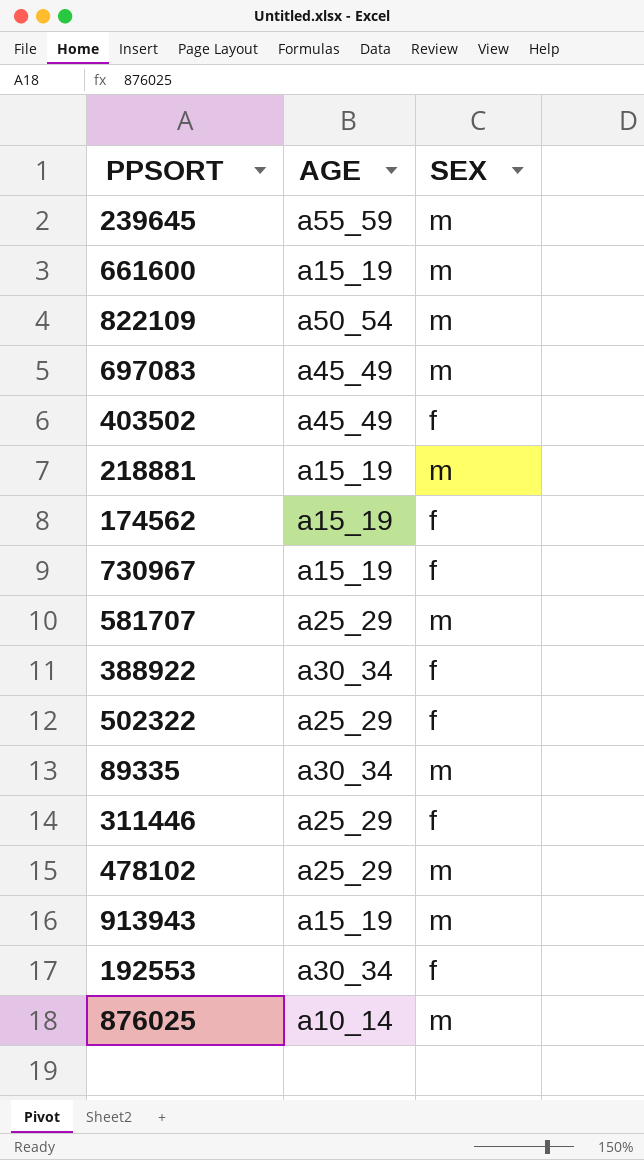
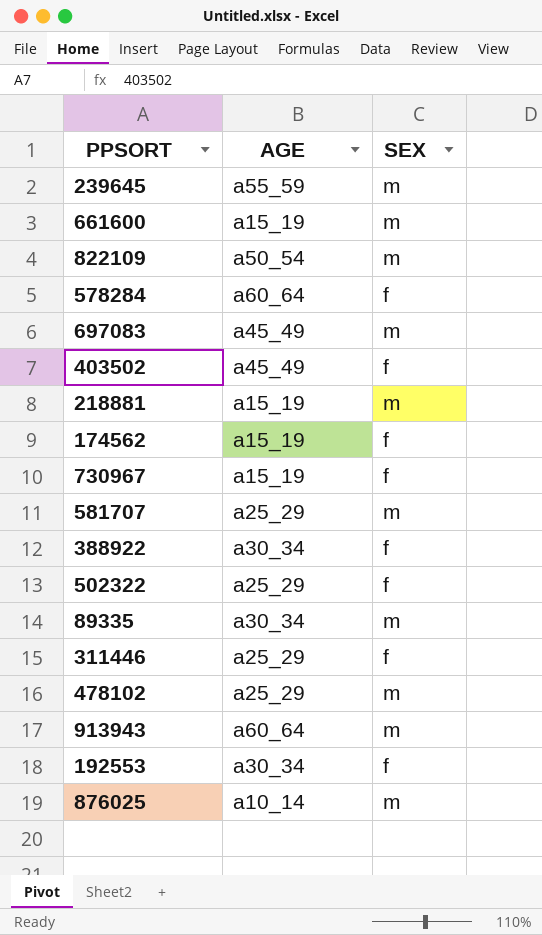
row 578284: none -> a60_64 | f
913943 | AGE: a15_19 -> a60_64

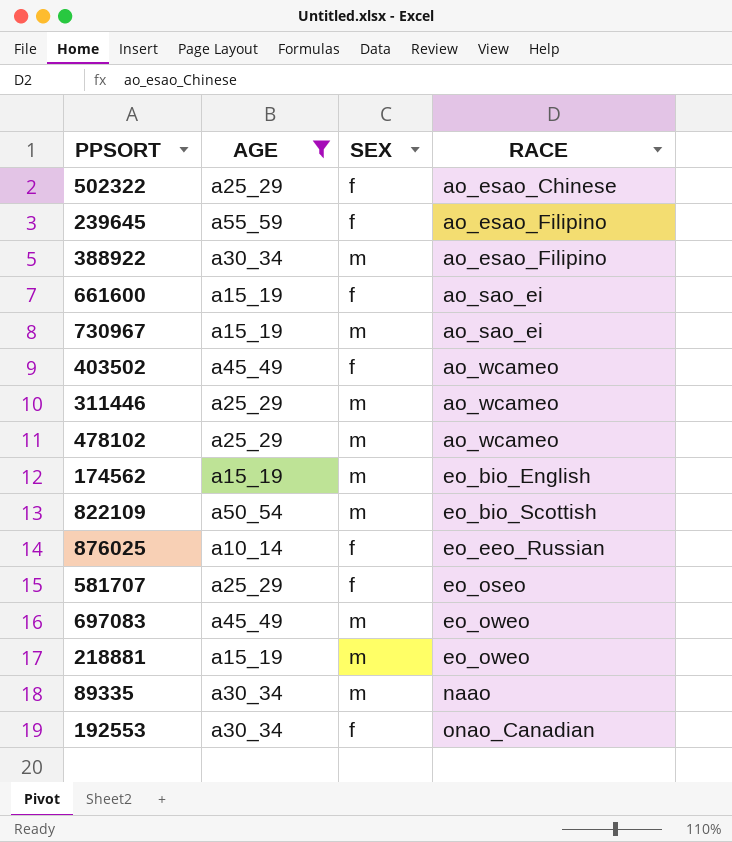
filter: none -> AGE != a60_64
row order: none -> RACE ascending
column RACE | position: none -> 4
239645 | SEX: m -> f
388922 | SEX: f -> m
661600 | SEX: m -> f
730967 | SEX: f -> m
311446 | SEX: f -> m
174562 | SEX: f -> m
876025 | SEX: m -> f
581707 | SEX: m -> f

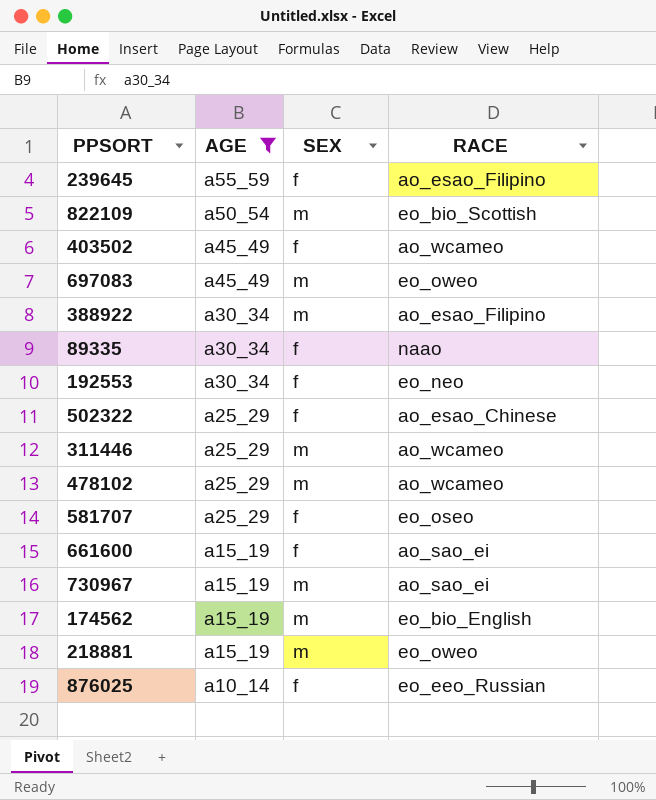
row order: RACE ascending -> AGE descending
89335 | SEX: m -> f
192553 | RACE: onao_Canadian -> eo_neo

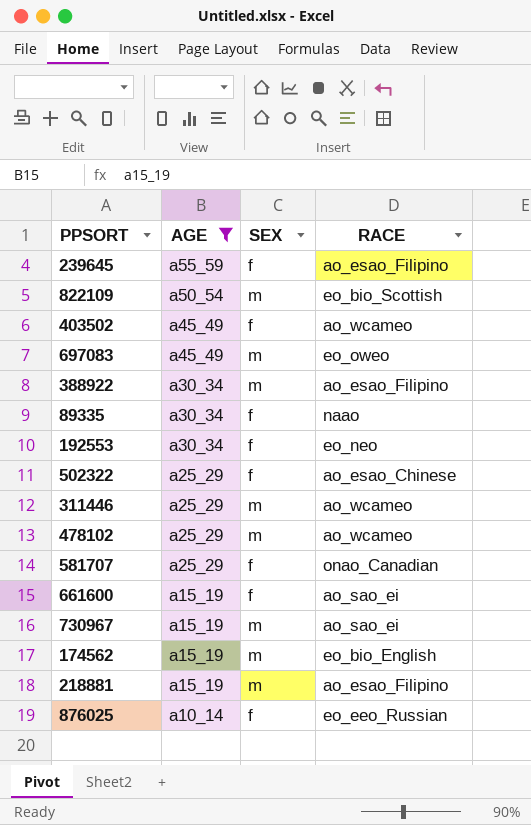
581707 | RACE: eo_oseo -> onao_Canadian
218881 | RACE: eo_oweo -> ao_esao_Filipino

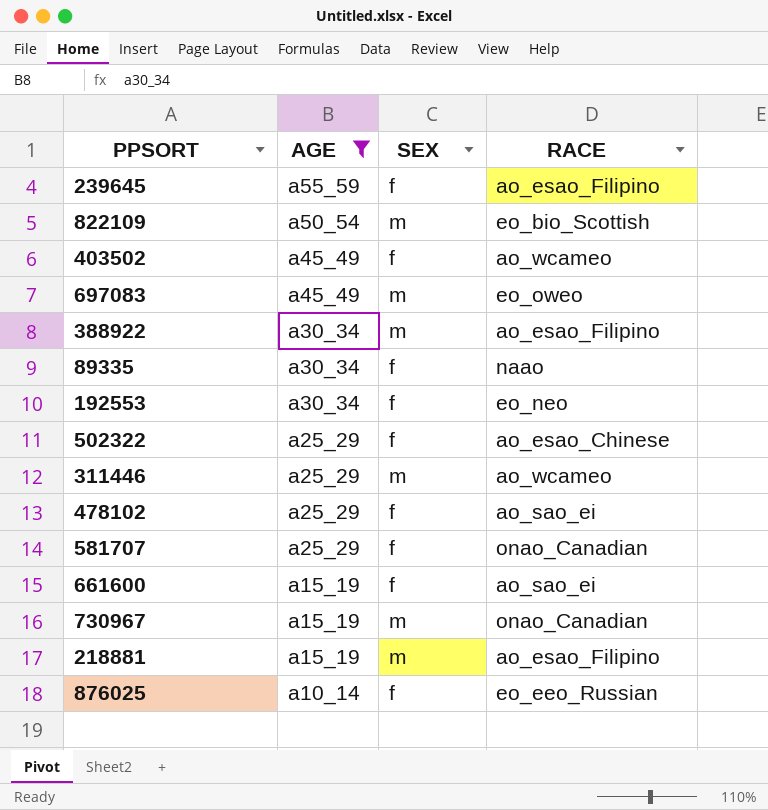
row 174562: a15_19 | m | eo_bio_English -> none
478102 | SEX: m -> f
478102 | RACE: ao_wcameo -> ao_sao_ei
730967 | RACE: ao_sao_ei -> onao_Canadian

